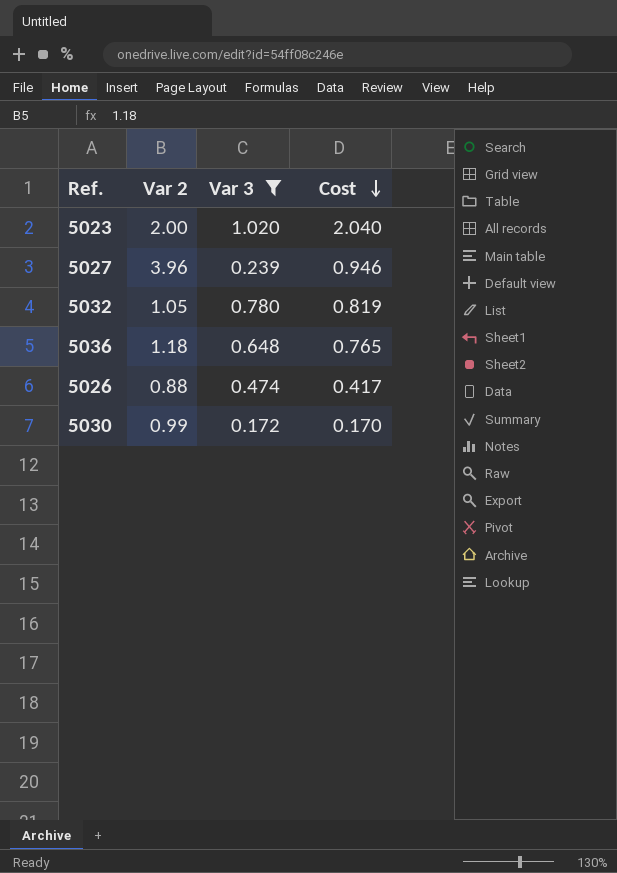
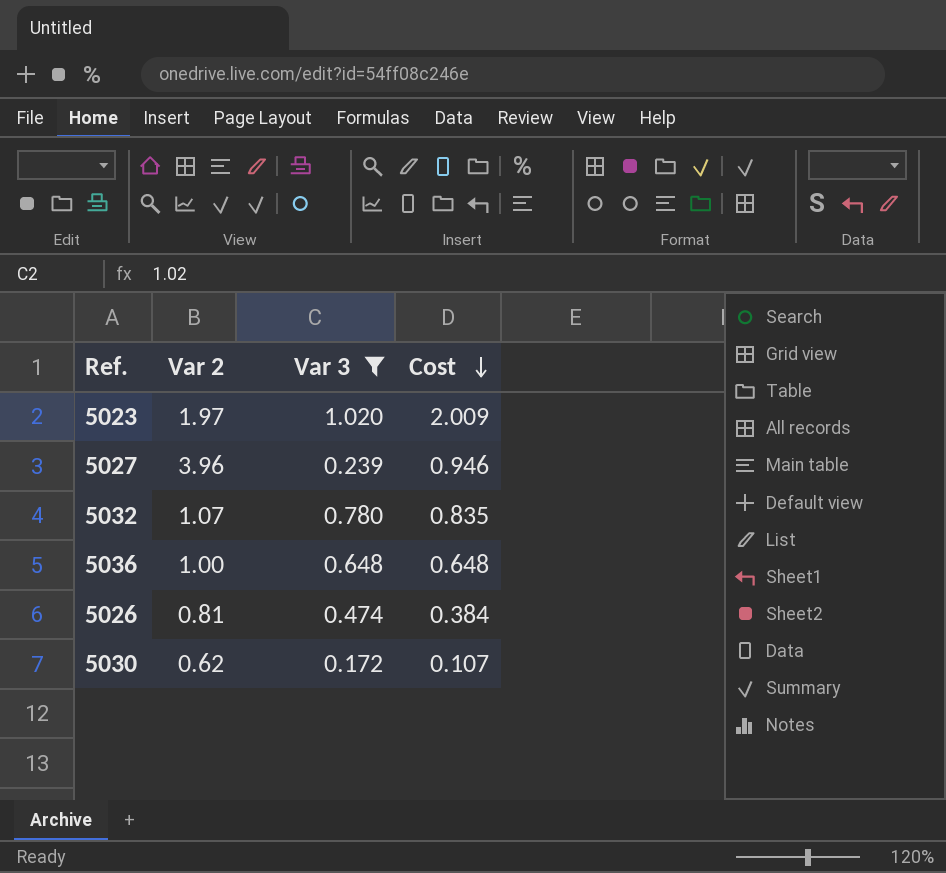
5023 | Var 2: 2.00 -> 1.97
5023 | Cost: 2.040 -> 2.009
5032 | Var 2: 1.05 -> 1.07
5032 | Cost: 0.819 -> 0.835
5036 | Var 2: 1.18 -> 1.00
5036 | Cost: 0.765 -> 0.648
5026 | Var 2: 0.88 -> 0.81
5026 | Cost: 0.417 -> 0.384
5030 | Var 2: 0.99 -> 0.62
5030 | Cost: 0.170 -> 0.107

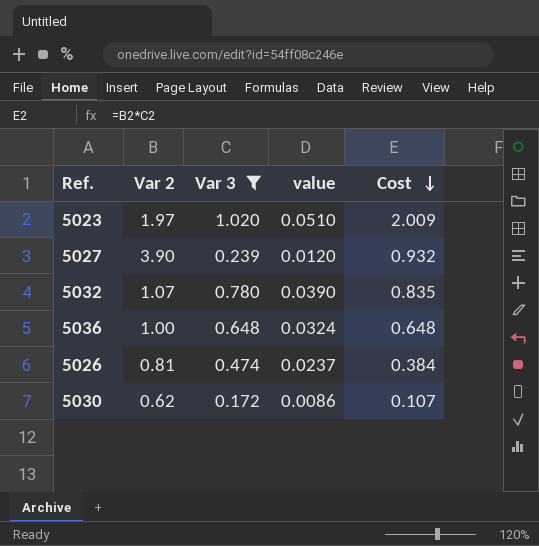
column value | formula: none -> [Var 3] * 0.05
5027 | Var 2: 3.96 -> 3.90
5027 | Cost: 0.946 -> 0.932

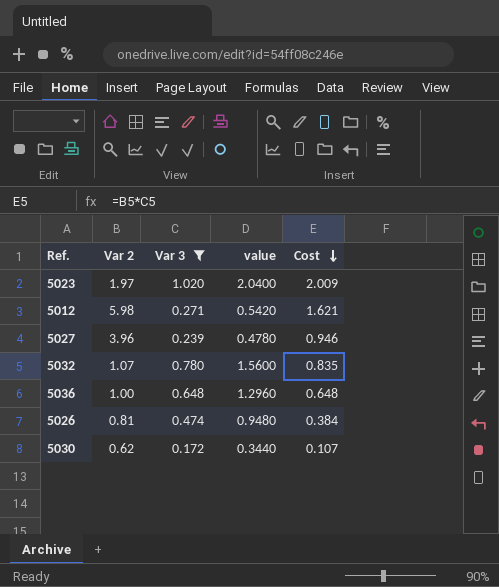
column value | formula: [Var 3] * 0.05 -> [Var 3] * 2
row 5012: none -> 5.98 | 0.271 | 0.5420 | 1.621
5027 | Var 2: 3.90 -> 3.96
5027 | Cost: 0.932 -> 0.946

